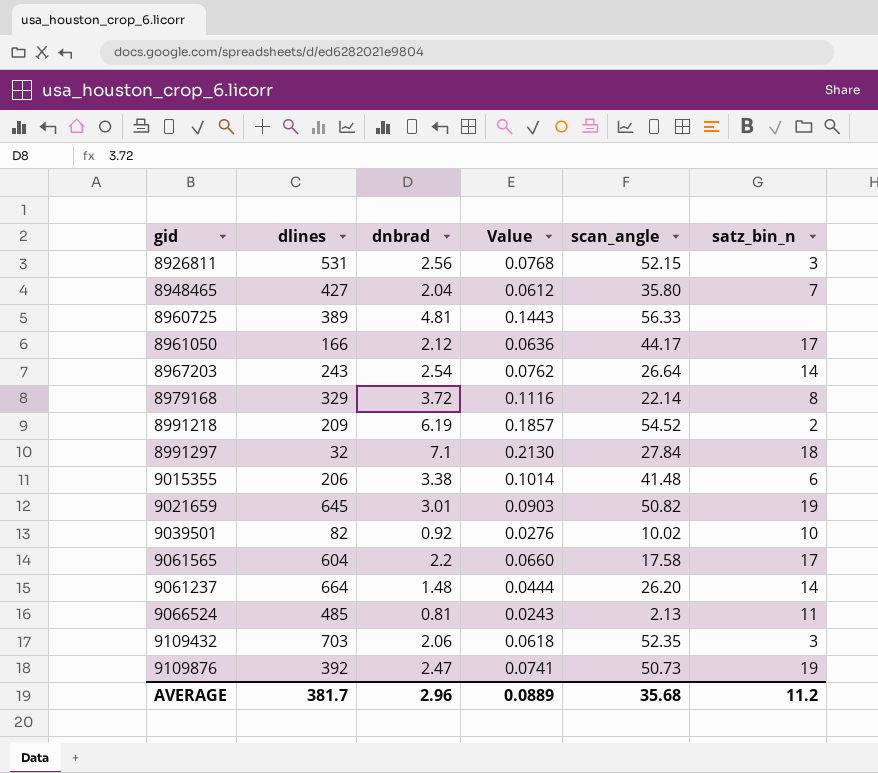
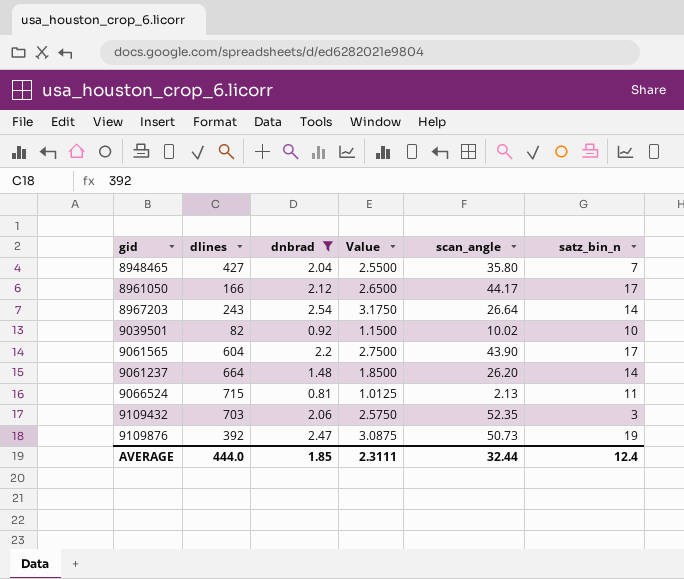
filter: none -> dnbrad <= 2.54
column Value | formula: [dnbrad] * 0.03 -> [dnbrad] * 1.25
9061565 | scan_angle: 17.58 -> 43.90
9066524 | dlines: 485 -> 715
AVERAGE | dlines: 381.7 -> 444.0
AVERAGE | dnbrad: 2.96 -> 1.85
AVERAGE | Value: 0.0889 -> 2.3111
AVERAGE | scan_angle: 35.68 -> 32.44
AVERAGE | satz_bin_n: 11.2 -> 12.4

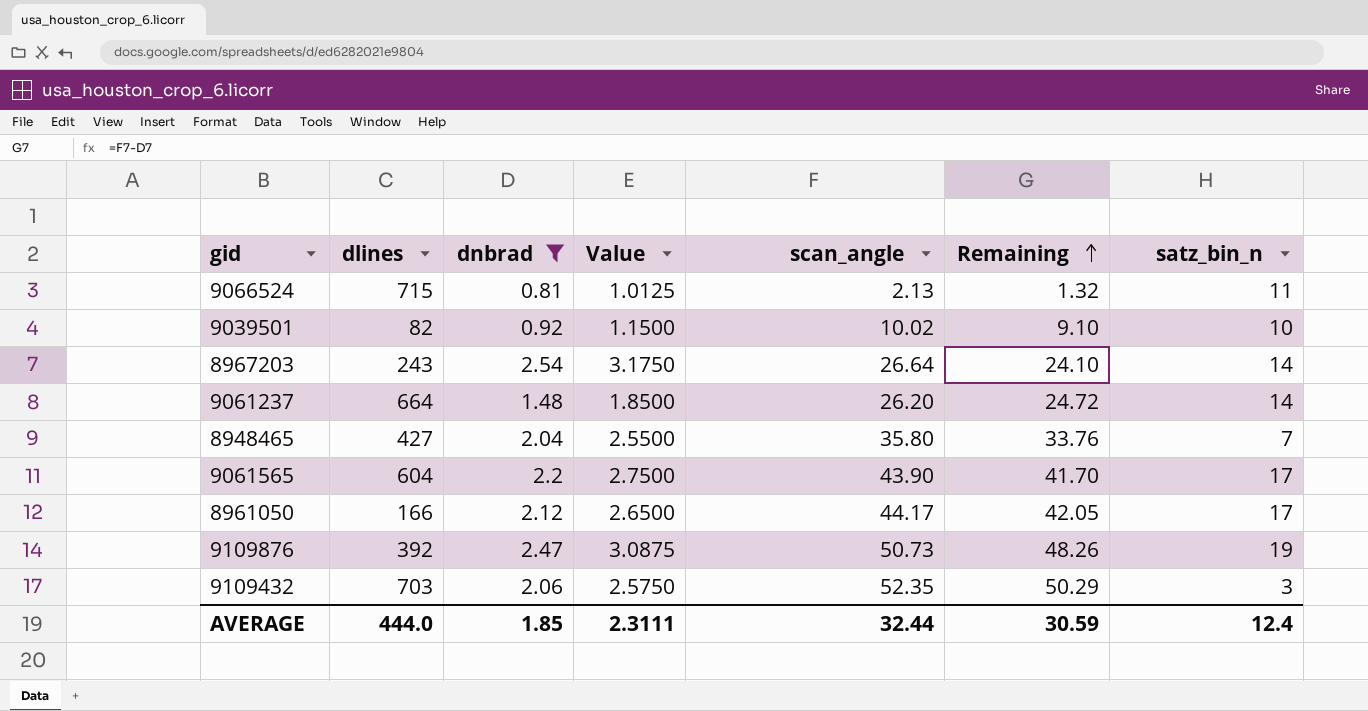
row order: none -> Remaining ascending
column Remaining | formula: none -> [scan_angle] - [dnbrad]

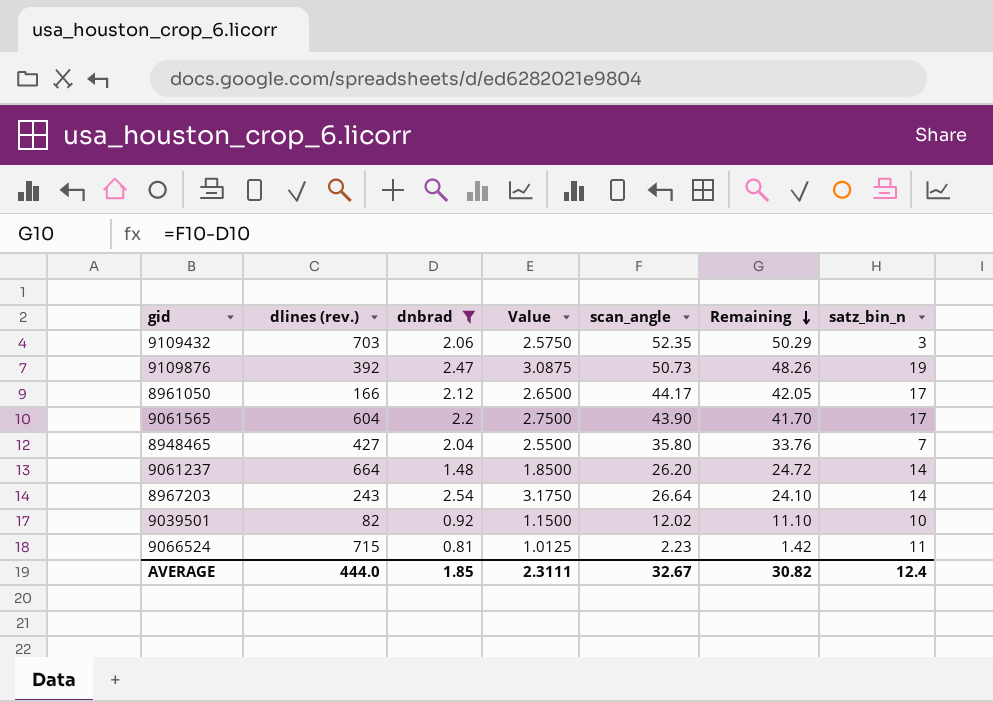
row order: Remaining ascending -> Remaining descending
column name: dlines -> dlines (rev.)
9039501 | scan_angle: 10.02 -> 12.02
9039501 | Remaining: 9.10 -> 11.10
9066524 | scan_angle: 2.13 -> 2.23
9066524 | Remaining: 1.32 -> 1.42
AVERAGE | scan_angle: 32.44 -> 32.67
AVERAGE | Remaining: 30.59 -> 30.82

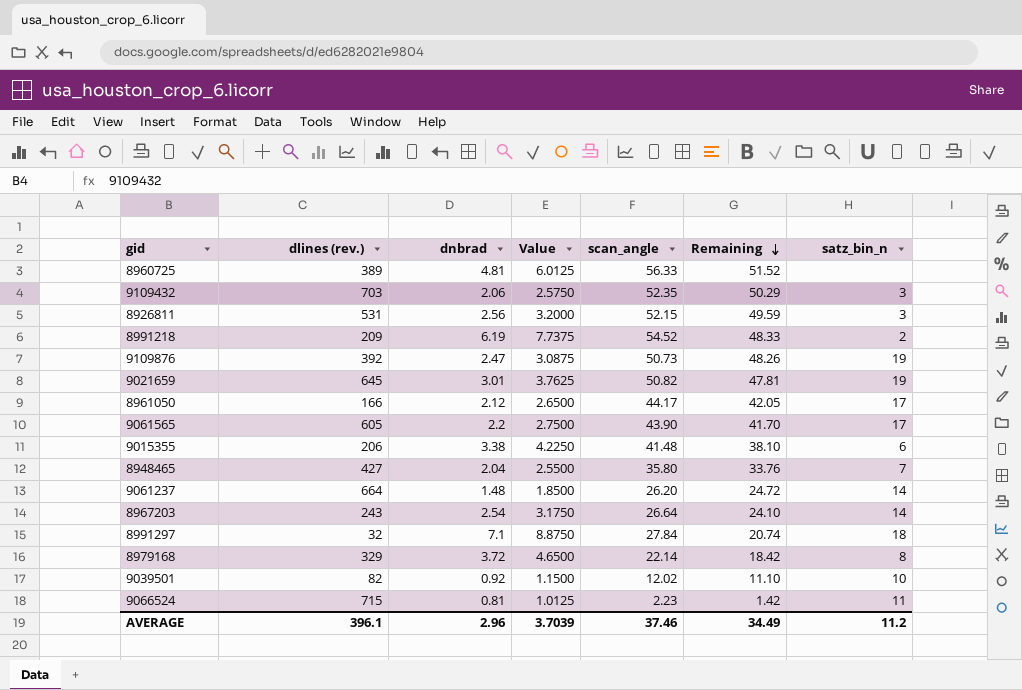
filter: dnbrad <= 2.54 -> none
9061565 | dlines (rev.): 604 -> 605
AVERAGE | dlines (rev.): 444.0 -> 396.1
AVERAGE | dnbrad: 1.85 -> 2.96
AVERAGE | Value: 2.3111 -> 3.7039
AVERAGE | scan_angle: 32.67 -> 37.46
AVERAGE | Remaining: 30.82 -> 34.49
AVERAGE | satz_bin_n: 12.4 -> 11.2

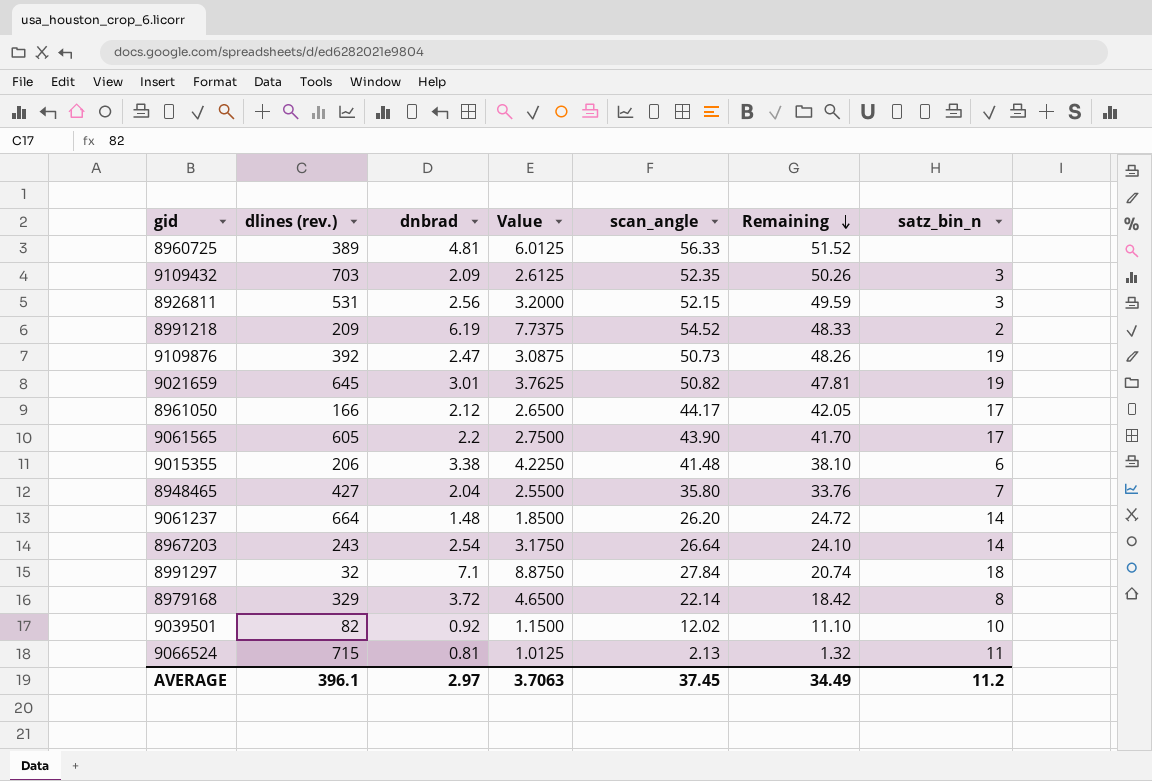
9109432 | dnbrad: 2.06 -> 2.09
9109432 | Value: 2.5750 -> 2.6125
9109432 | Remaining: 50.29 -> 50.26
9066524 | scan_angle: 2.23 -> 2.13
9066524 | Remaining: 1.42 -> 1.32
AVERAGE | dnbrad: 2.96 -> 2.97
AVERAGE | Value: 3.7039 -> 3.7063
AVERAGE | scan_angle: 37.46 -> 37.45

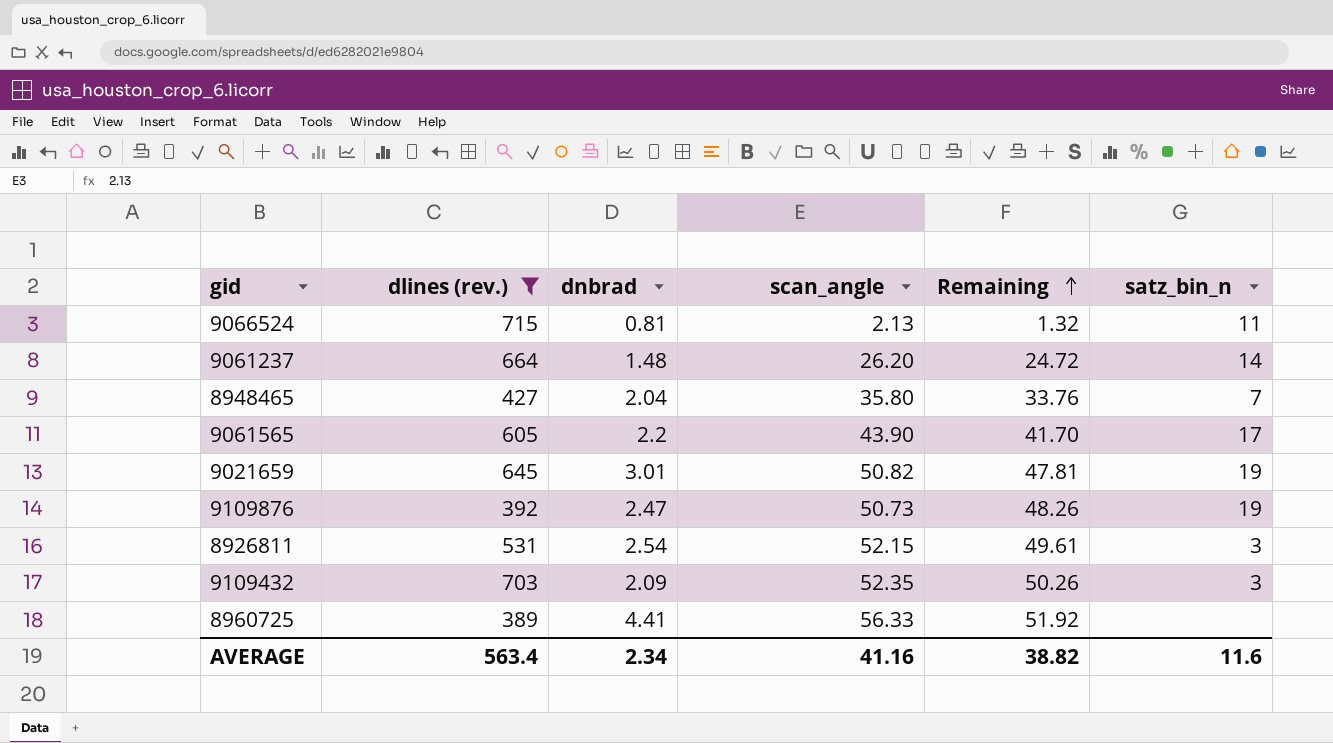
filter: none -> dlines (rev.) >= 389
row order: Remaining descending -> Remaining ascending
column Value | formula: [dnbrad] * 1.25 -> none
8926811 | dnbrad: 2.56 -> 2.54
8926811 | Remaining: 49.59 -> 49.61
8960725 | dnbrad: 4.81 -> 4.41
8960725 | Remaining: 51.52 -> 51.92
AVERAGE | dlines (rev.): 396.1 -> 563.4
AVERAGE | dnbrad: 2.97 -> 2.34
AVERAGE | scan_angle: 37.45 -> 41.16
AVERAGE | Remaining: 34.49 -> 38.82
AVERAGE | satz_bin_n: 11.2 -> 11.6

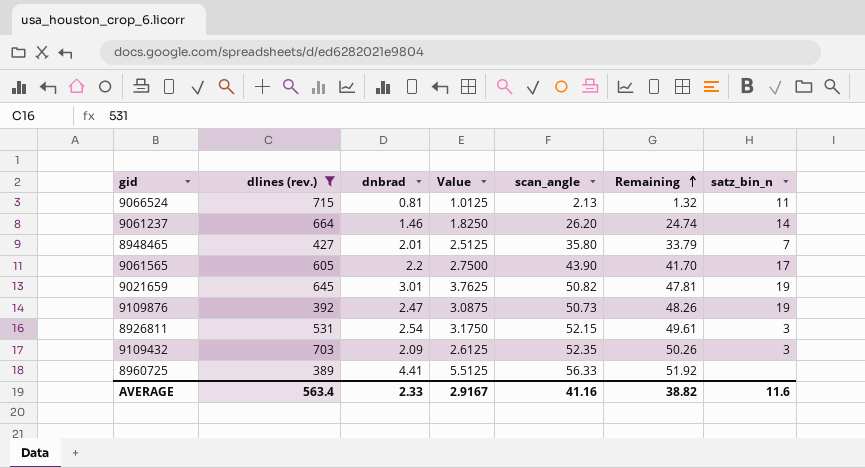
column Value | formula: none -> [dnbrad] * 1.25
9061237 | dnbrad: 1.48 -> 1.46
9061237 | Remaining: 24.72 -> 24.74
8948465 | dnbrad: 2.04 -> 2.01
8948465 | Remaining: 33.76 -> 33.79
AVERAGE | dnbrad: 2.34 -> 2.33

